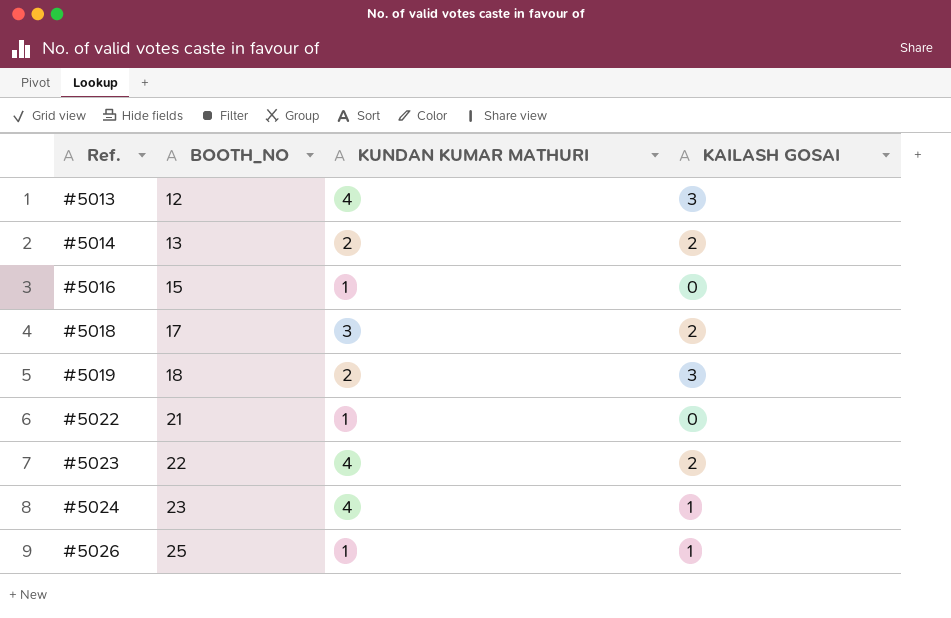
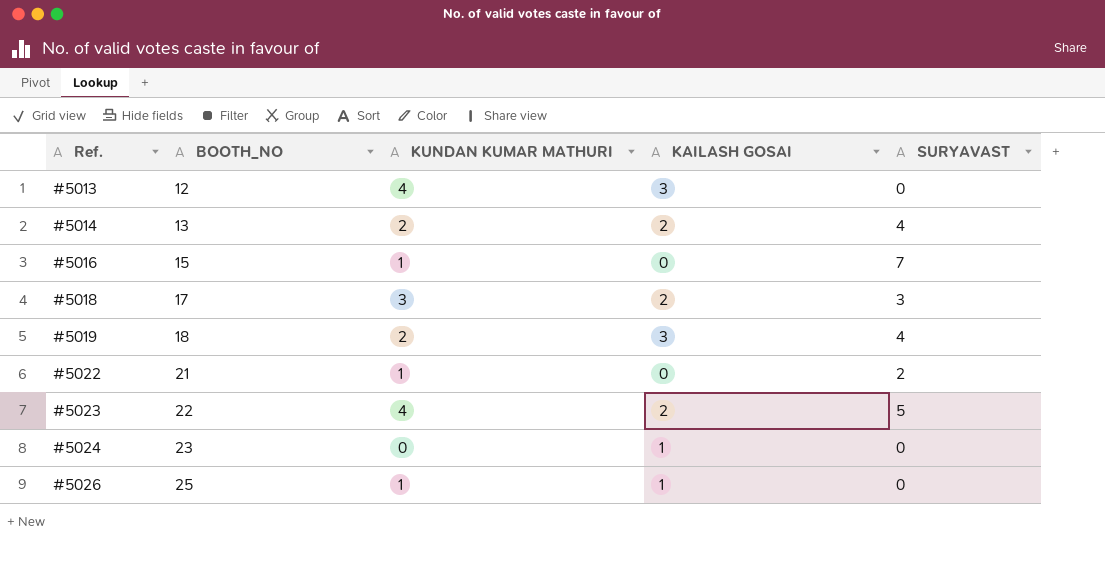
column SURYAVAST | position: none -> 5
#5024 | KUNDAN KUMAR MATHURI: 4 -> 0

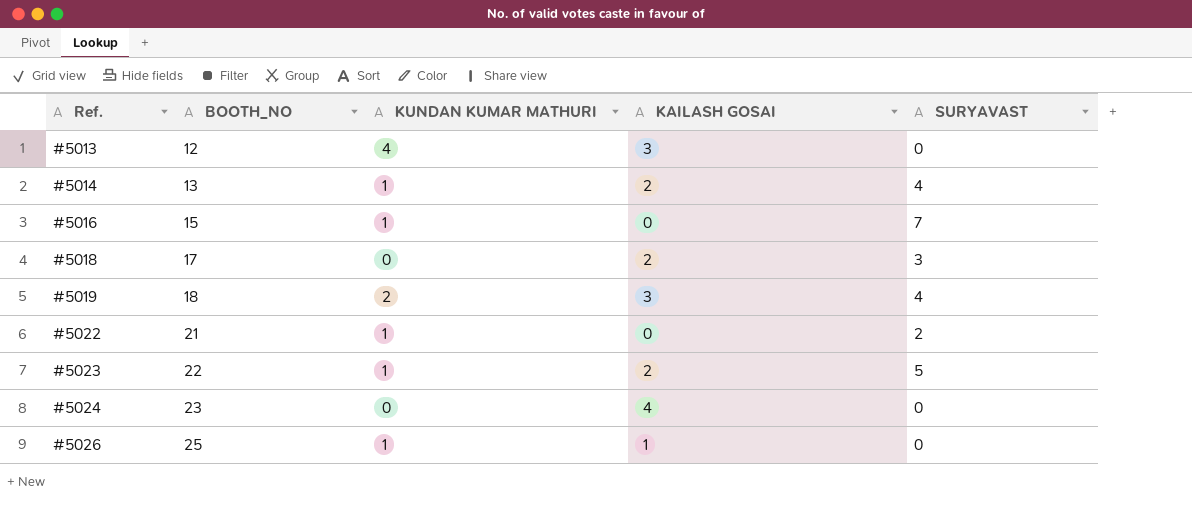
#5014 | KUNDAN KUMAR MATHURI: 2 -> 1
#5018 | KUNDAN KUMAR MATHURI: 3 -> 0
#5023 | KUNDAN KUMAR MATHURI: 4 -> 1
#5024 | KAILASH GOSAI: 1 -> 4

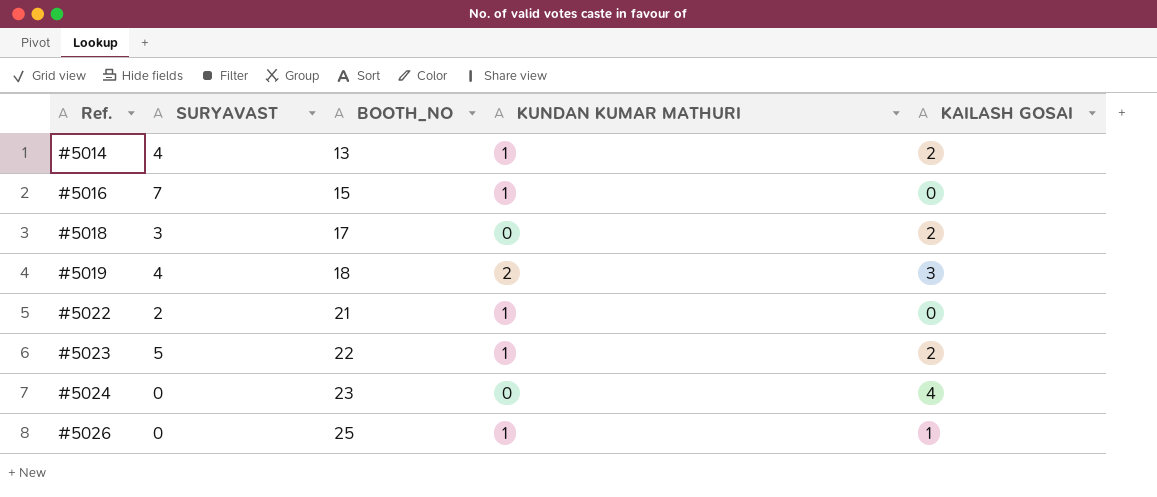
column SURYAVAST | position: 5 -> 2
row #5013: 12 | 4 | 3 | 0 -> none

